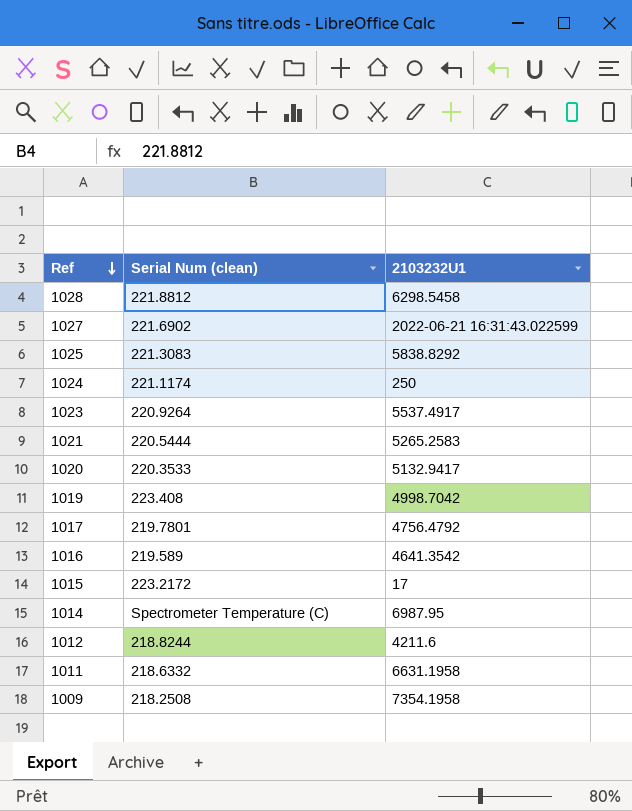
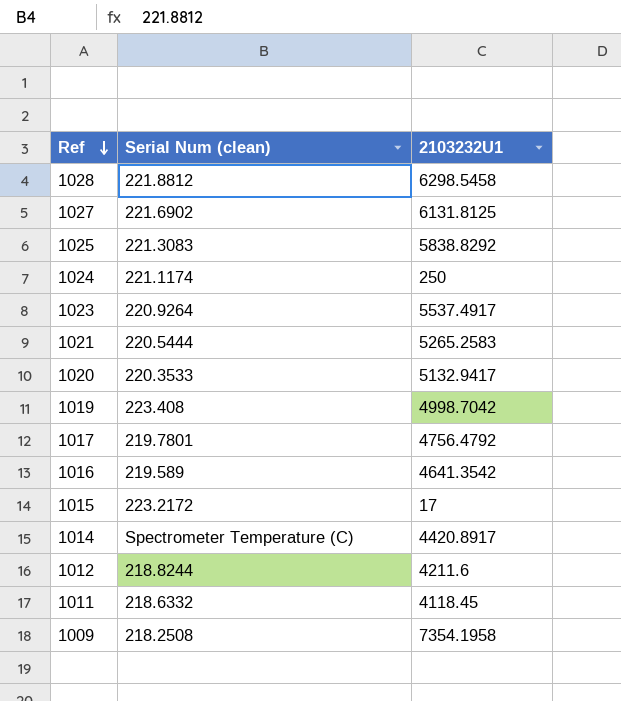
1027 | 2103232U1: 2022-06-21 16:31:43.022599 -> 6131.8125
1014 | 2103232U1: 6987.95 -> 4420.8917
1011 | 2103232U1: 6631.1958 -> 4118.45

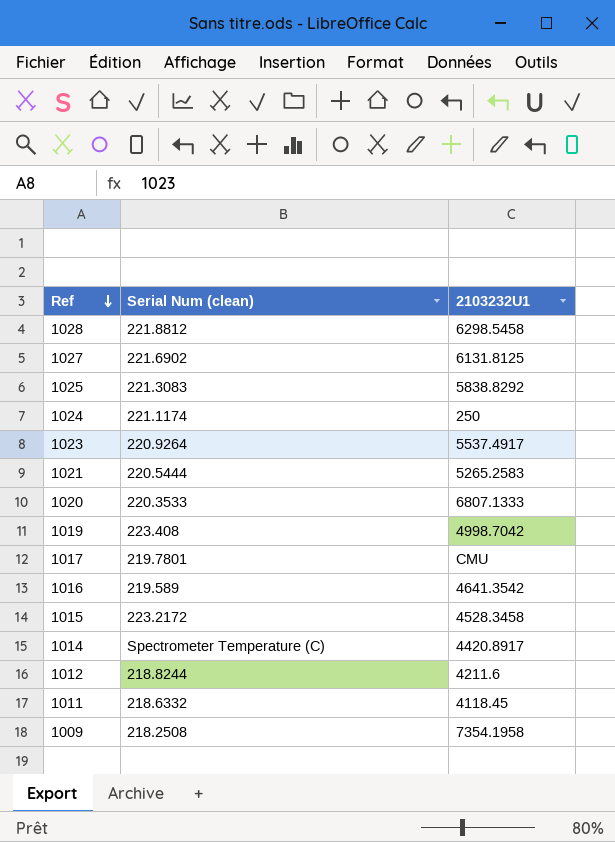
1020 | 2103232U1: 5132.9417 -> 6807.1333
1017 | 2103232U1: 4756.4792 -> CMU
1015 | 2103232U1: 17 -> 4528.3458

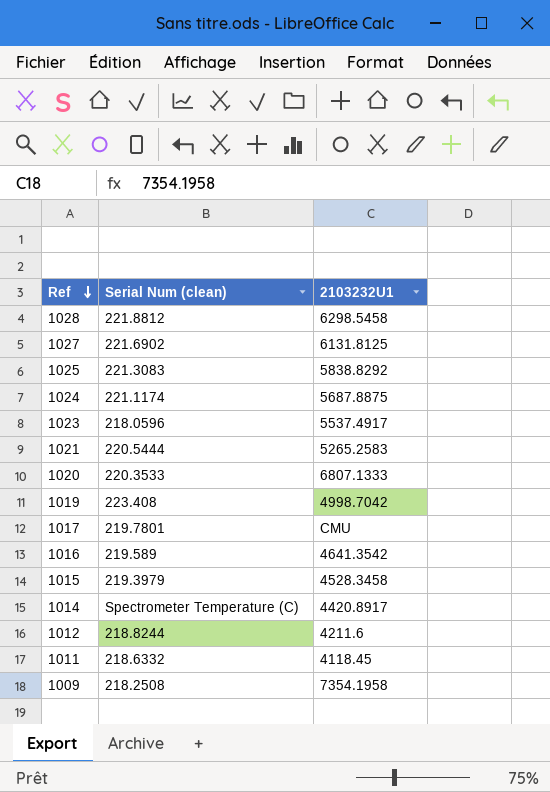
1024 | 2103232U1: 250 -> 5687.8875
1023 | Serial Num (clean): 220.9264 -> 218.0596
1015 | Serial Num (clean): 223.2172 -> 219.3979

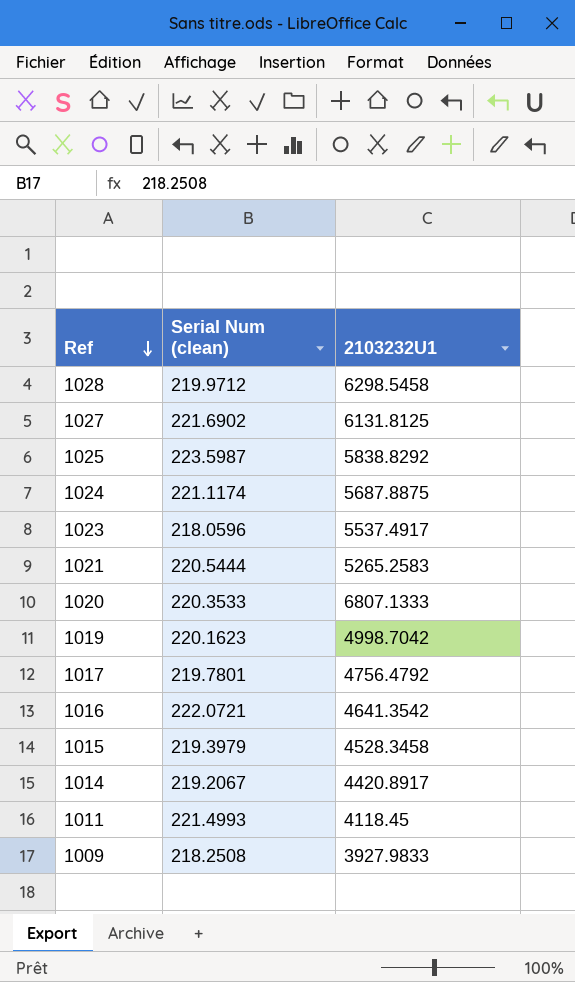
row 1012: 218.8244 | 4211.6 -> none
1028 | Serial Num (clean): 221.8812 -> 219.9712
1025 | Serial Num (clean): 221.3083 -> 223.5987
1019 | Serial Num (clean): 223.408 -> 220.1623
1017 | 2103232U1: CMU -> 4756.4792
1016 | Serial Num (clean): 219.589 -> 222.0721
1014 | Serial Num (clean): Spectrometer Temperature (C) -> 219.2067
1011 | Serial Num (clean): 218.6332 -> 221.4993
1009 | 2103232U1: 7354.1958 -> 3927.9833

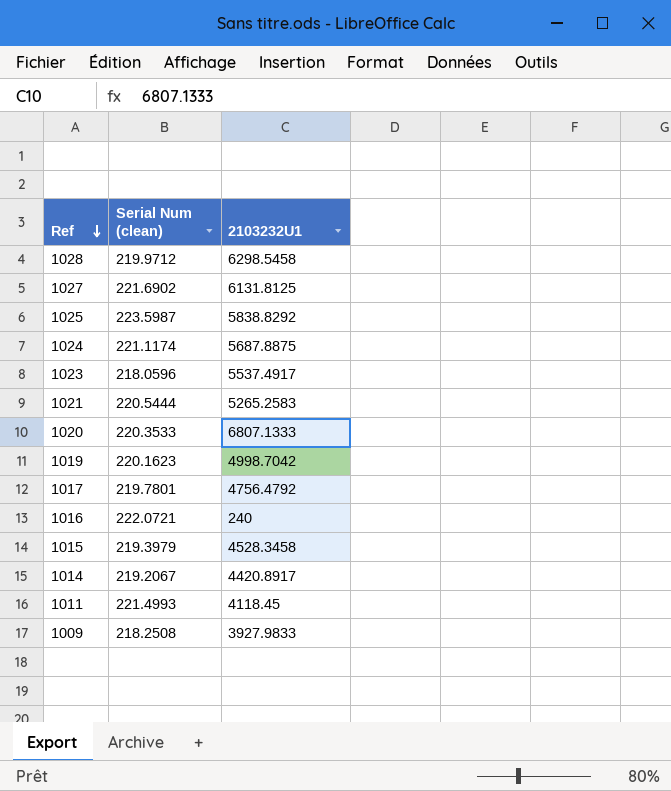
1016 | 2103232U1: 4641.3542 -> 240

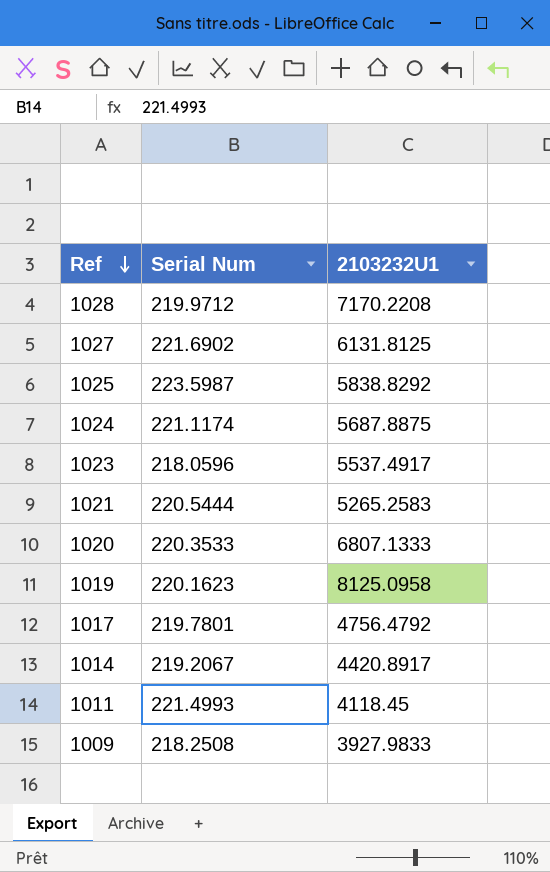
column name: Serial Num (clean) -> Serial Num
row 1016: 222.0721 | 240 -> none
row 1015: 219.3979 | 4528.3458 -> none
1028 | 2103232U1: 6298.5458 -> 7170.2208
1019 | 2103232U1: 4998.7042 -> 8125.0958

